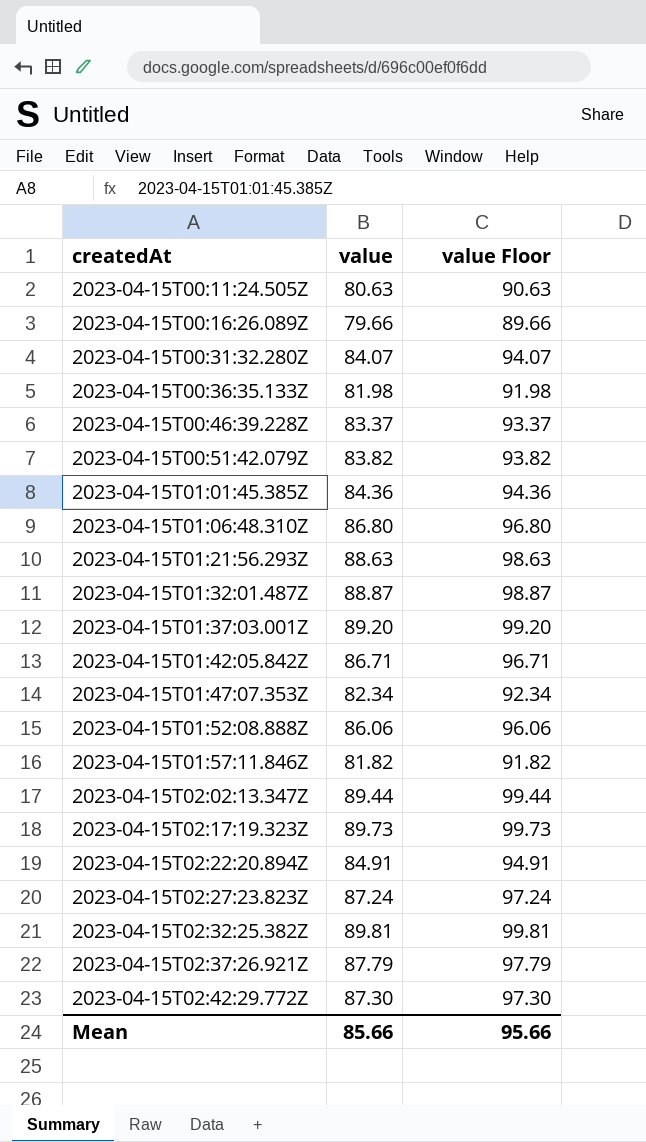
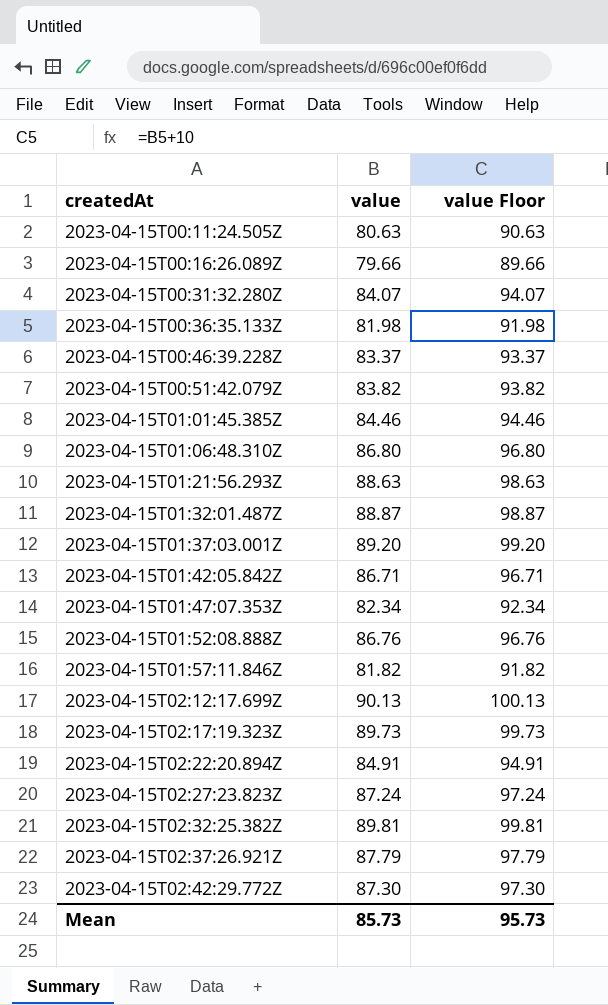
row 2023-04-15T02:02:13.347Z: 89.44 | 99.44 -> none
2023-04-15T01:01:45.385Z | value: 84.36 -> 84.46
2023-04-15T01:01:45.385Z | value Floor: 94.36 -> 94.46
2023-04-15T01:52:08.888Z | value: 86.06 -> 86.76
2023-04-15T01:52:08.888Z | value Floor: 96.06 -> 96.76
row 2023-04-15T02:12:17.699Z: none -> 90.13 | 100.13
Mean | value: 85.66 -> 85.73
Mean | value Floor: 95.66 -> 95.73

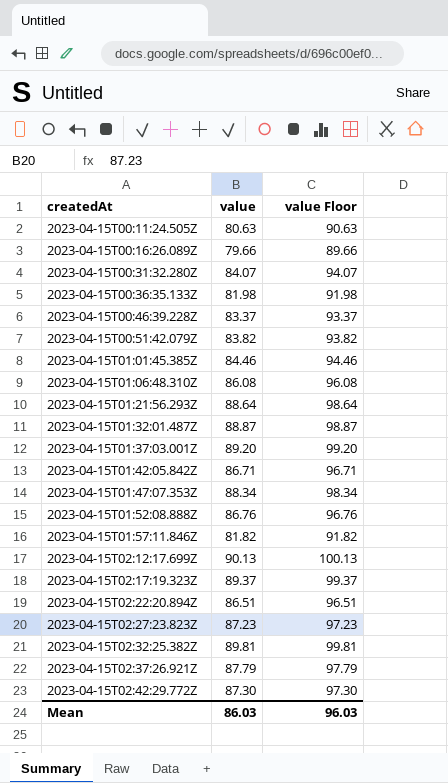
2023-04-15T01:06:48.310Z | value: 86.80 -> 86.08
2023-04-15T01:06:48.310Z | value Floor: 96.80 -> 96.08
2023-04-15T01:21:56.293Z | value: 88.63 -> 88.64
2023-04-15T01:21:56.293Z | value Floor: 98.63 -> 98.64
2023-04-15T01:47:07.353Z | value: 82.34 -> 88.34
2023-04-15T01:47:07.353Z | value Floor: 92.34 -> 98.34
2023-04-15T02:17:19.323Z | value: 89.73 -> 89.37
2023-04-15T02:17:19.323Z | value Floor: 99.73 -> 99.37
2023-04-15T02:22:20.894Z | value: 84.91 -> 86.51
2023-04-15T02:22:20.894Z | value Floor: 94.91 -> 96.51
2023-04-15T02:27:23.823Z | value: 87.24 -> 87.23
2023-04-15T02:27:23.823Z | value Floor: 97.24 -> 97.23
Mean | value: 85.73 -> 86.03
Mean | value Floor: 95.73 -> 96.03

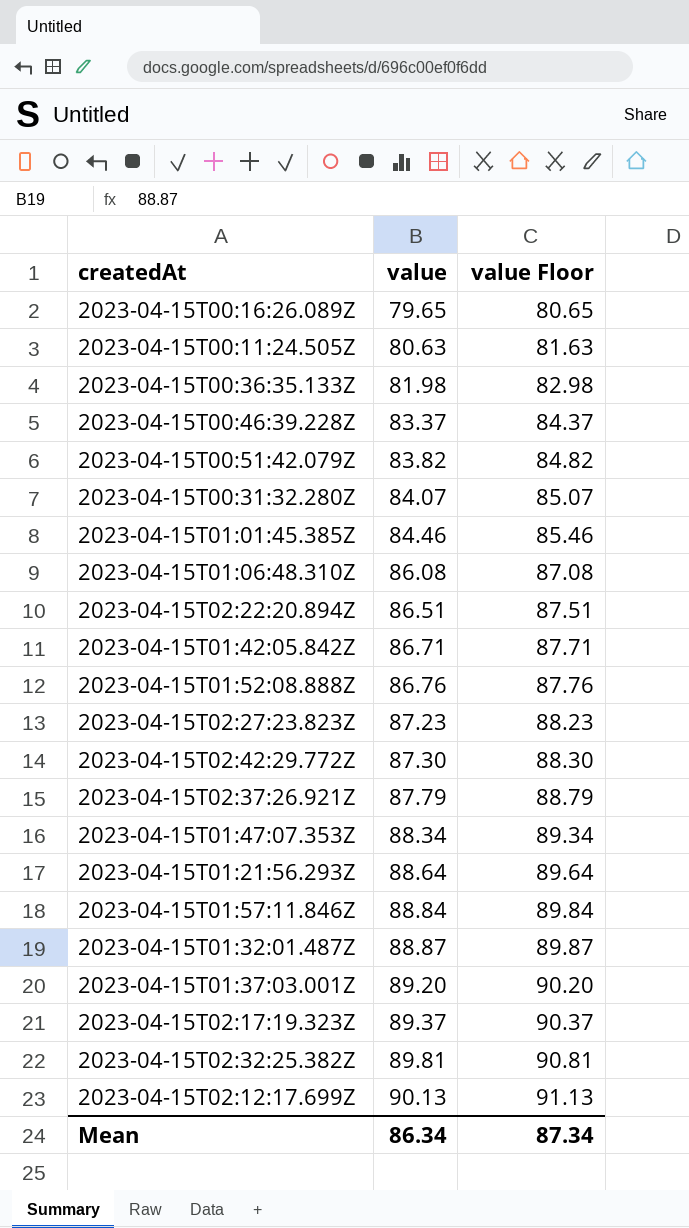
row order: createdAt ascending -> value ascending
column value Floor | formula: [value] + 10 -> [value] + 1
2023-04-15T00:16:26.089Z | value: 79.66 -> 79.65
2023-04-15T01:57:11.846Z | value: 81.82 -> 88.84
Mean | value: 86.03 -> 86.34
Mean | value Floor: 96.03 -> 87.34

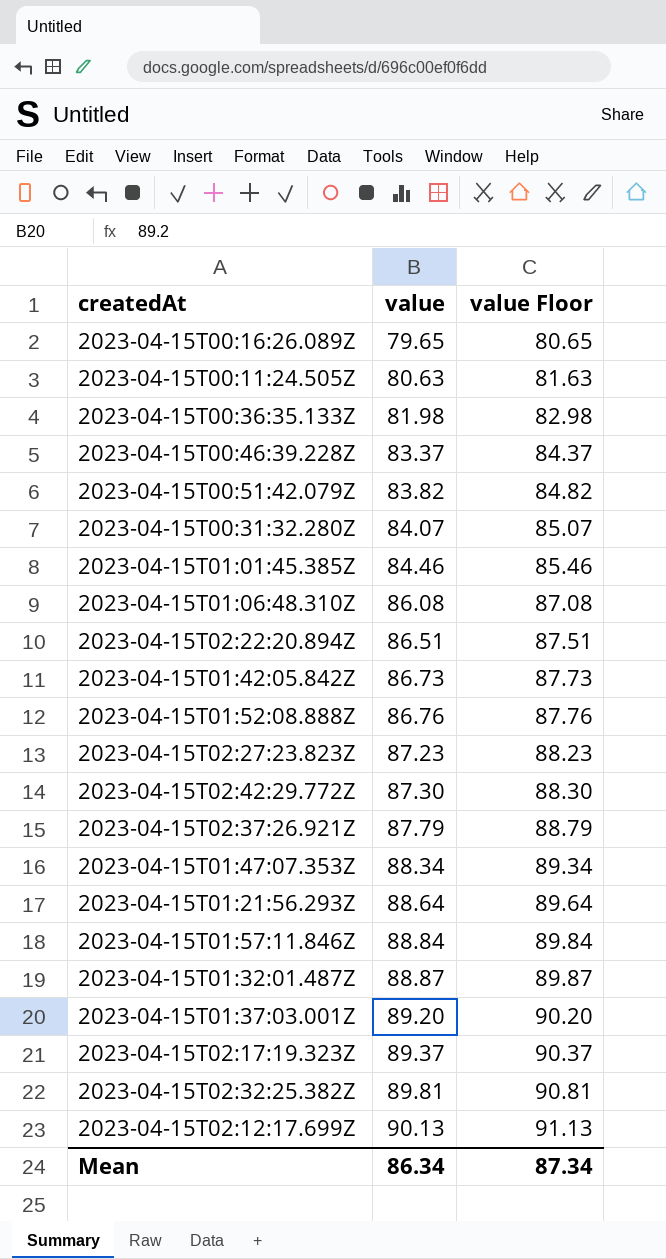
2023-04-15T01:42:05.842Z | value: 86.71 -> 86.73
2023-04-15T01:42:05.842Z | value Floor: 87.71 -> 87.73

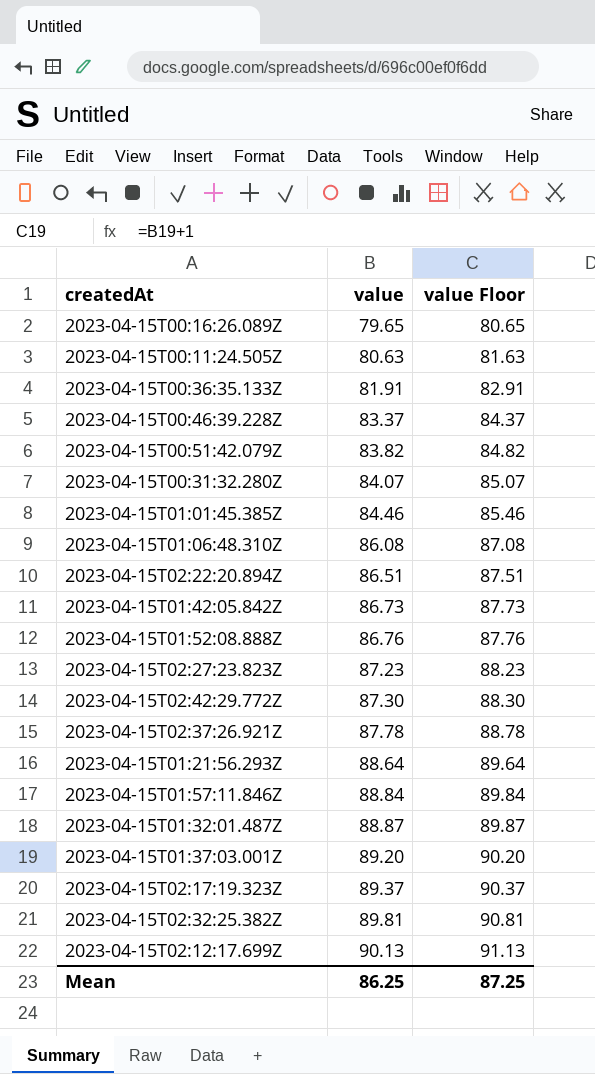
row 2023-04-15T01:47:07.353Z: 88.34 | 89.34 -> none
2023-04-15T00:36:35.133Z | value: 81.98 -> 81.91
2023-04-15T00:36:35.133Z | value Floor: 82.98 -> 82.91
2023-04-15T02:37:26.921Z | value: 87.79 -> 87.78
2023-04-15T02:37:26.921Z | value Floor: 88.79 -> 88.78
Mean | value: 86.34 -> 86.25
Mean | value Floor: 87.34 -> 87.25

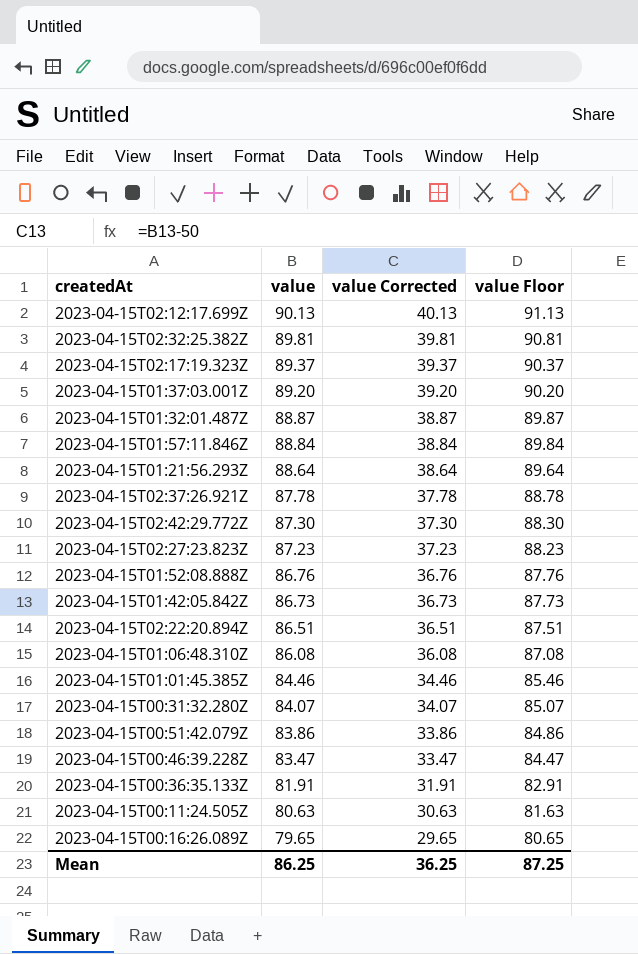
row order: value ascending -> value descending
column value Corrected | formula: none -> [value] - 50
2023-04-15T00:51:42.079Z | value: 83.82 -> 83.86
2023-04-15T00:51:42.079Z | value Floor: 84.82 -> 84.86
2023-04-15T00:46:39.228Z | value: 83.37 -> 83.47
2023-04-15T00:46:39.228Z | value Floor: 84.37 -> 84.47

